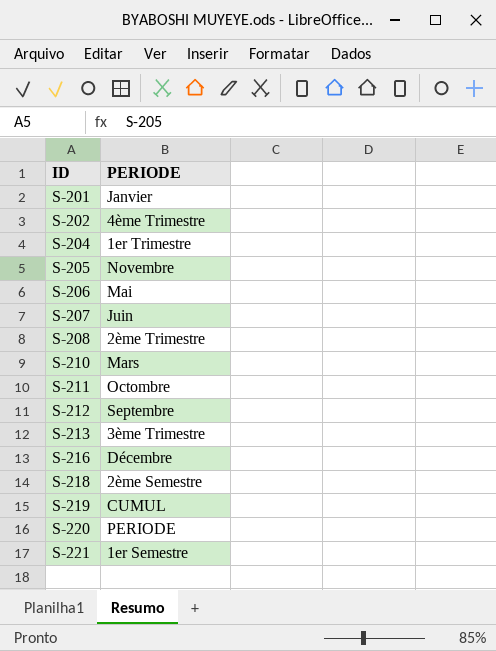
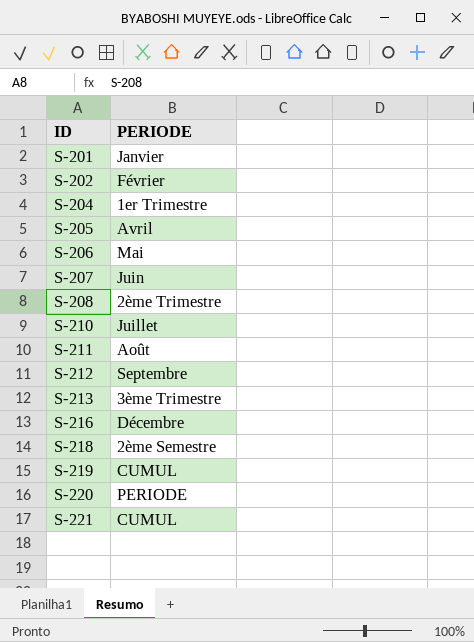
S-202 | PERIODE: 4ème Trimestre -> Février
S-205 | PERIODE: Novembre -> Avril
S-210 | PERIODE: Mars -> Juillet
S-211 | PERIODE: Octombre -> Août
S-221 | PERIODE: 1er Semestre -> CUMUL

